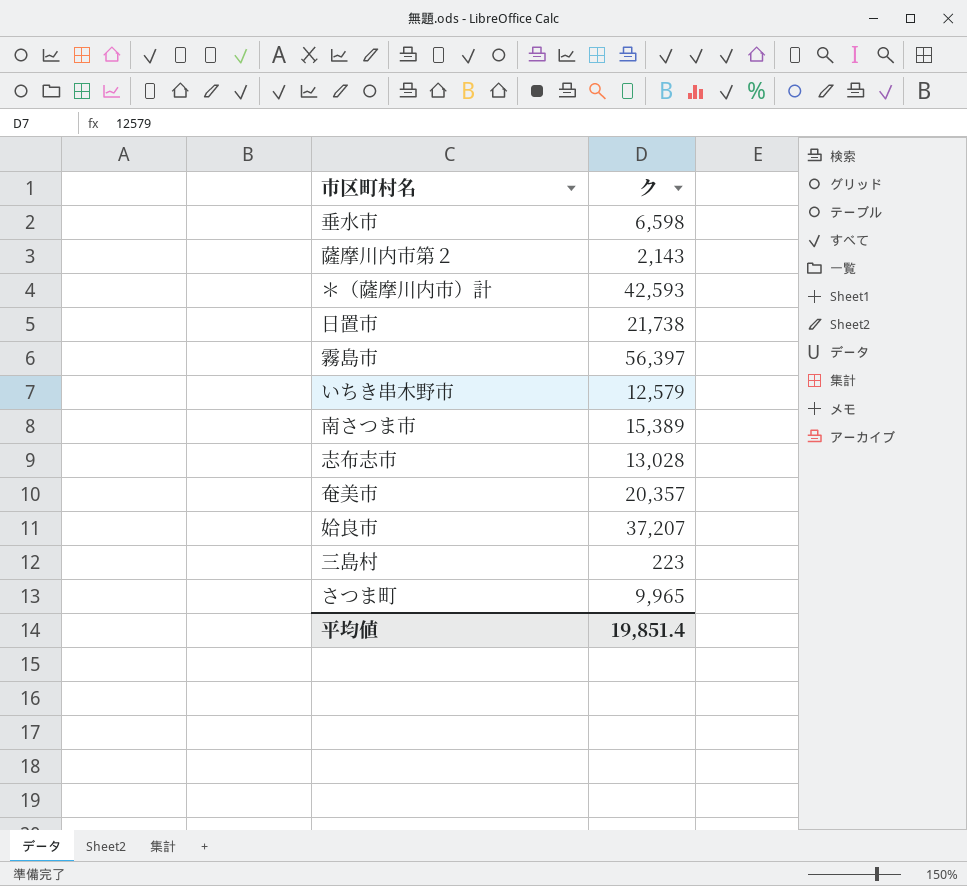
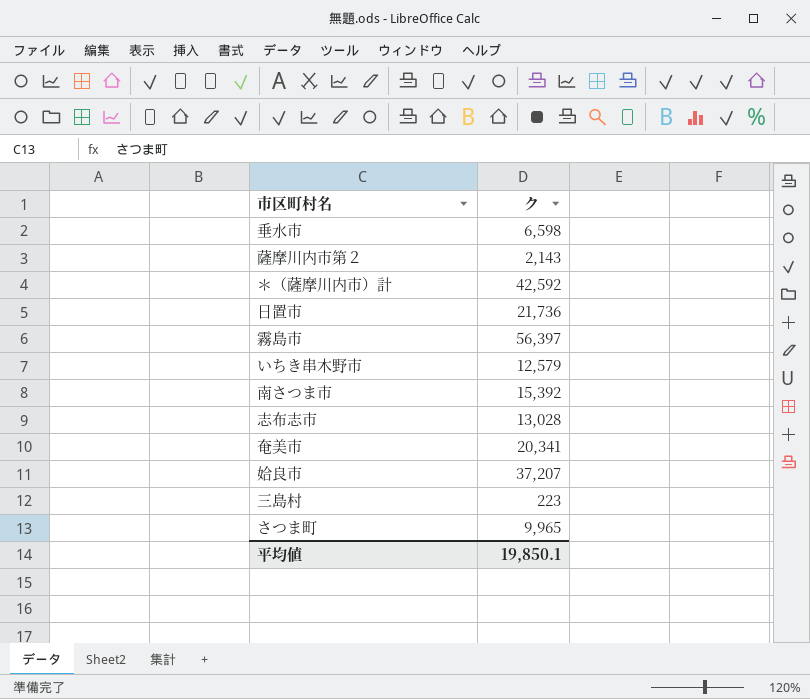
＊（薩摩川内市）計 | ク: 42,593 -> 42,592
日置市 | ク: 21,738 -> 21,736
南さつま市 | ク: 15,389 -> 15,392
奄美市 | ク: 20,357 -> 20,341
平均値 | ク: 19,851.4 -> 19,850.1

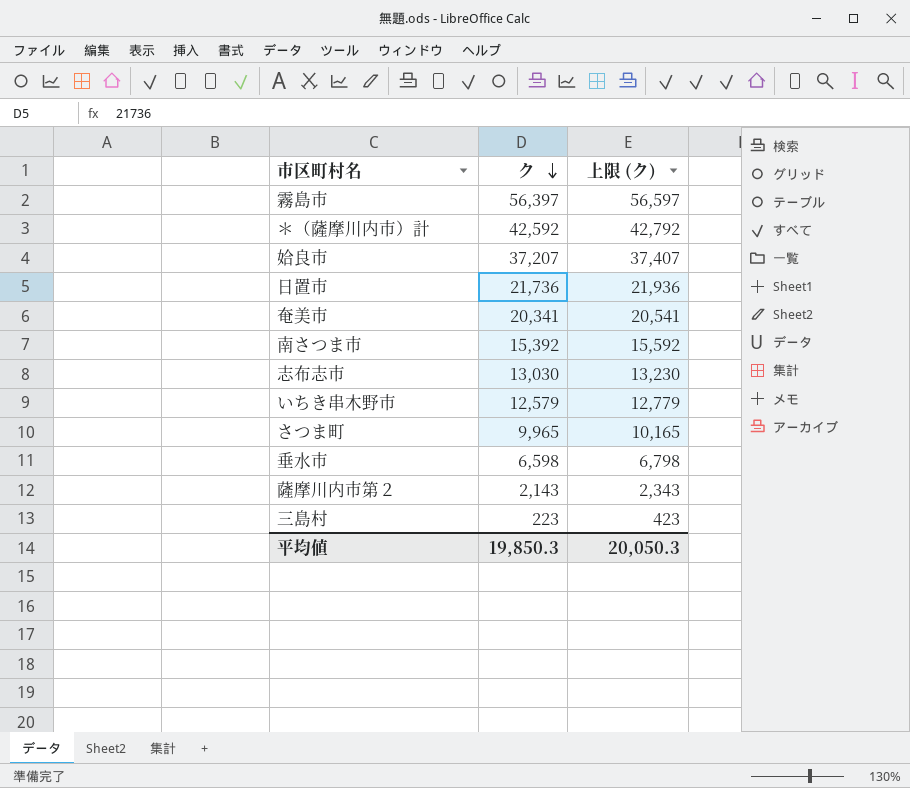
row order: none -> ク descending
column 上限 (ク) | formula: none -> [ク] + 200
志布志市 | ク: 13,028 -> 13,030
平均値 | ク: 19,850.1 -> 19,850.3

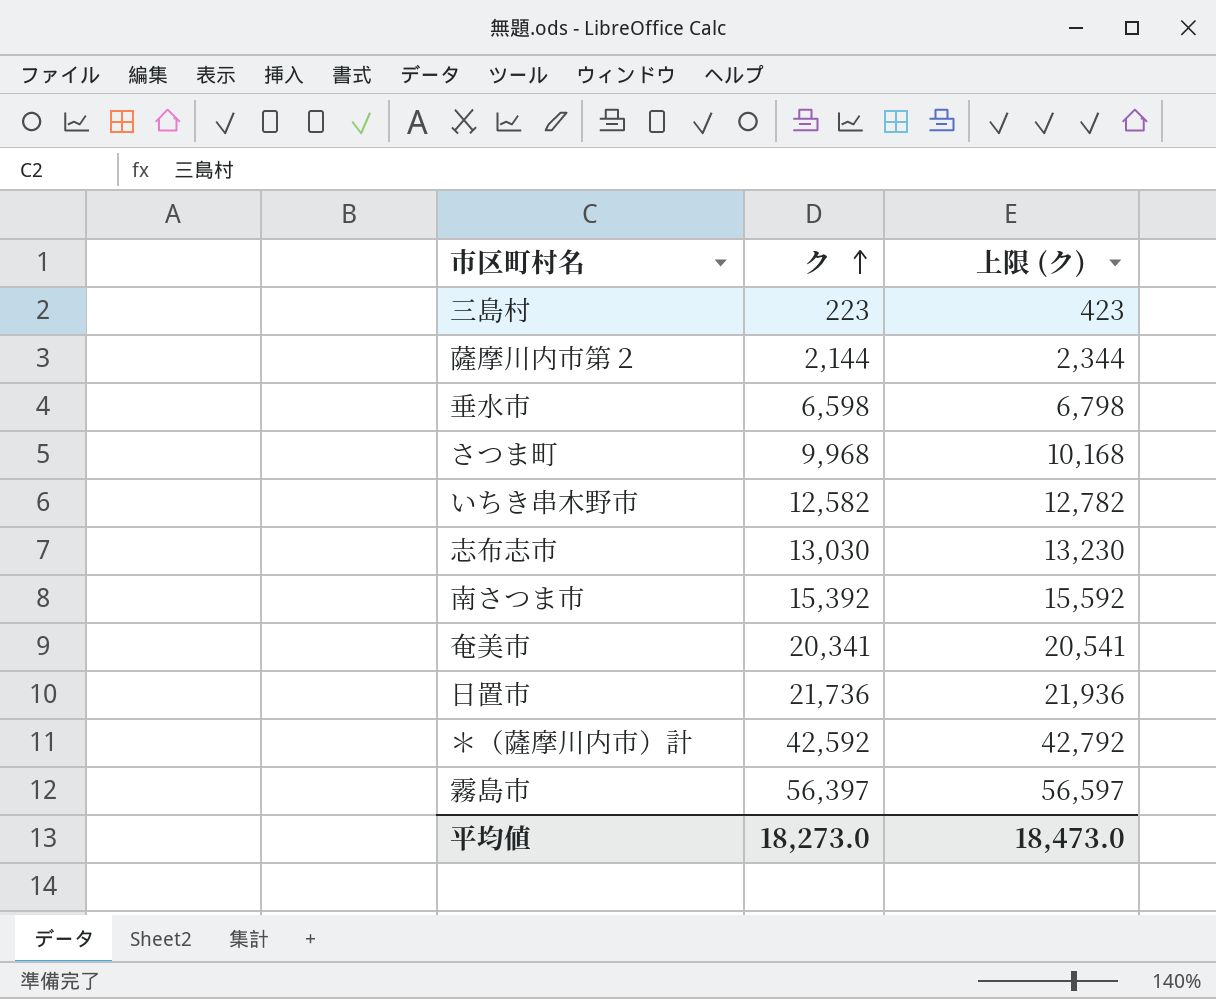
row order: ク descending -> ク ascending
row 姶良市: 37,207 | 37,407 -> none
薩摩川内市第２ | ク: 2,143 -> 2,144
薩摩川内市第２ | 上限 (ク): 2,343 -> 2,344
さつま町 | ク: 9,965 -> 9,968
さつま町 | 上限 (ク): 10,165 -> 10,168
いちき串木野市 | ク: 12,579 -> 12,582
いちき串木野市 | 上限 (ク): 12,779 -> 12,782
平均値 | ク: 19,850.3 -> 18,273.0
平均値 | 上限 (ク): 20,050.3 -> 18,473.0

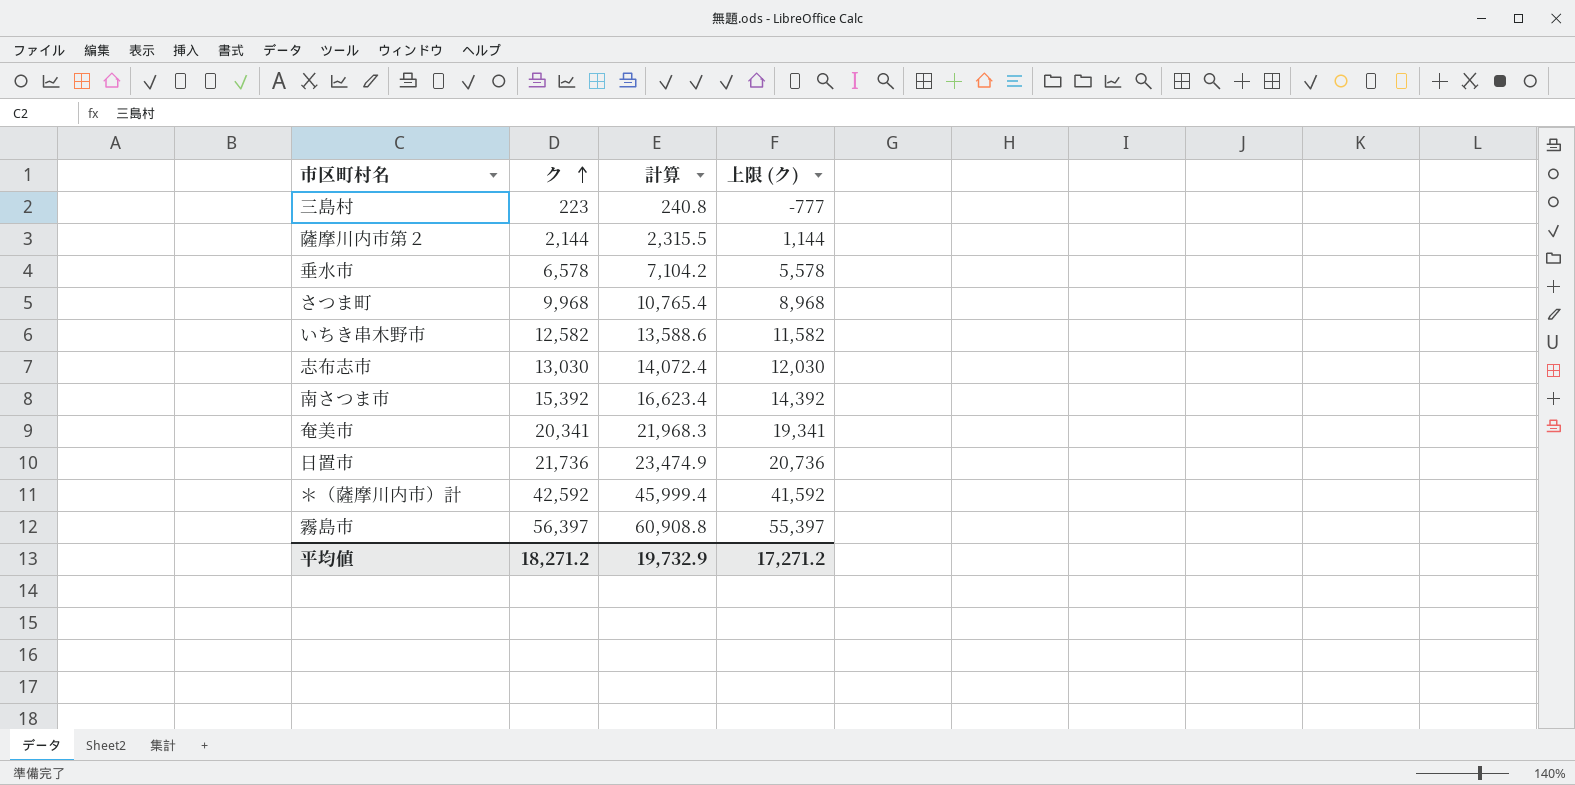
column 計算 | formula: none -> [ク] * 1.08
column 上限 (ク) | formula: [ク] + 200 -> [ク] - 1000
垂水市 | ク: 6,598 -> 6,578
平均値 | ク: 18,273.0 -> 18,271.2
平均値 | 上限 (ク): 18,473.0 -> 17,271.2

